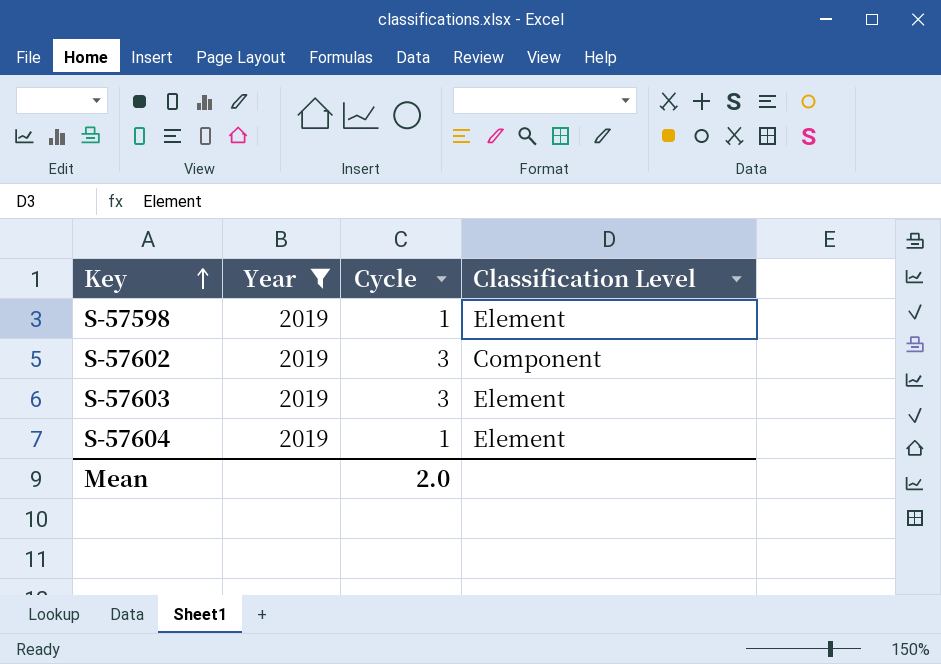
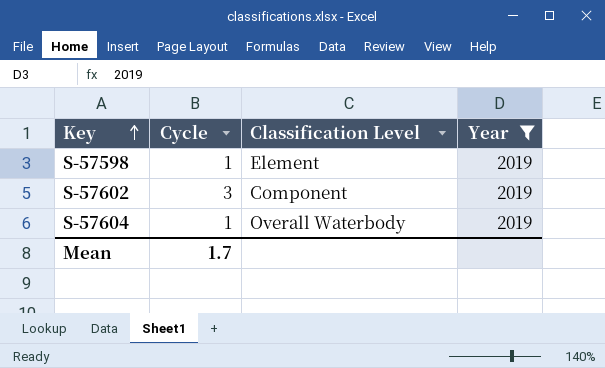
column Year | position: 2 -> 4
row S-57603: 2019 | 3 | Element -> none
S-57604 | Classification Level: Element -> Overall Waterbody
Mean | Cycle: 2.0 -> 1.7

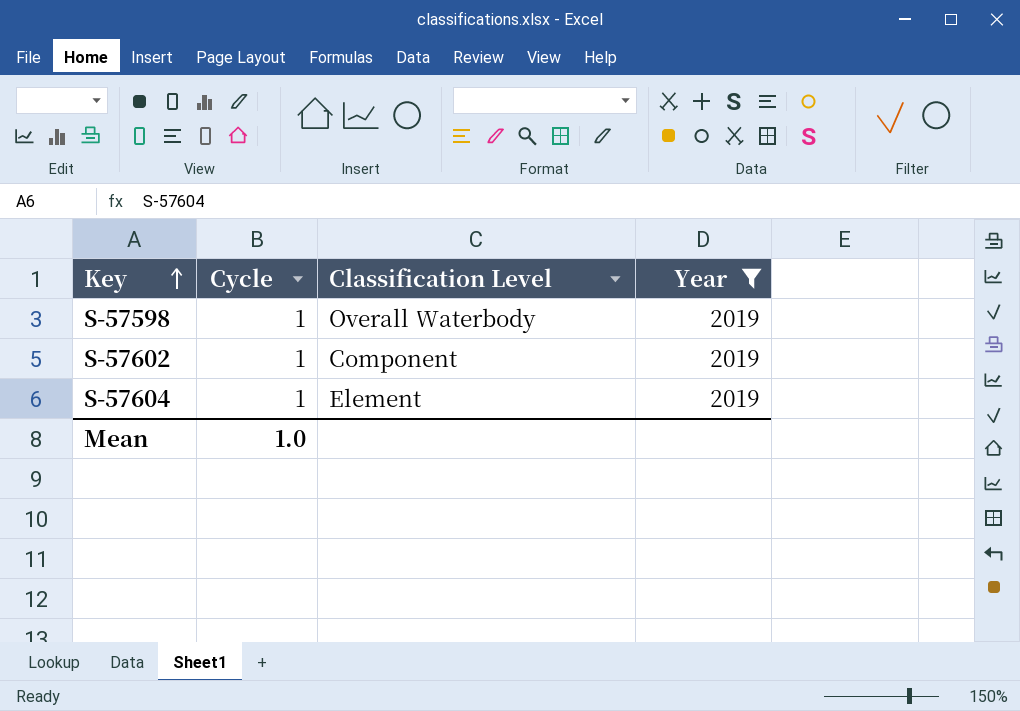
S-57598 | Classification Level: Element -> Overall Waterbody
S-57602 | Cycle: 3 -> 1
S-57604 | Classification Level: Overall Waterbody -> Element
Mean | Cycle: 1.7 -> 1.0

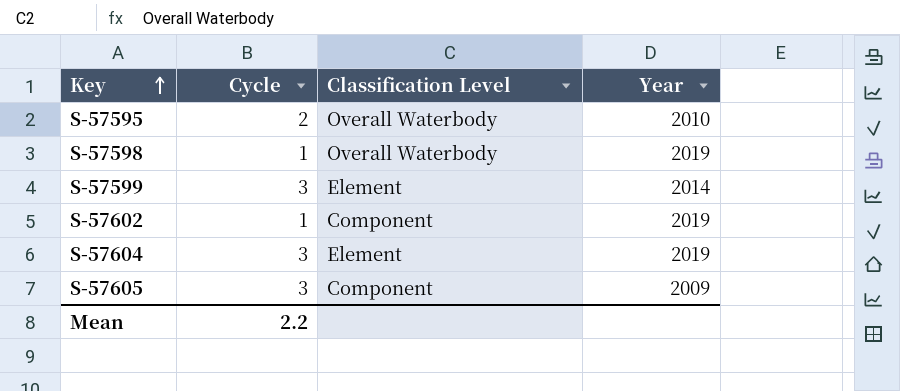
filter: Year = 2019 -> none
S-57604 | Cycle: 1 -> 3
Mean | Cycle: 1.0 -> 2.2

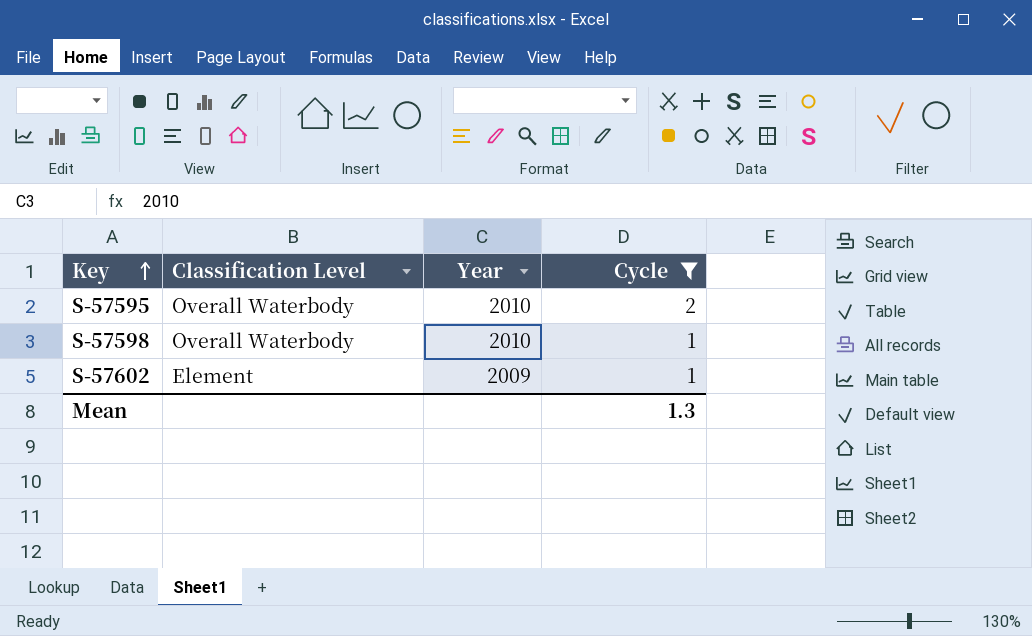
filter: none -> Cycle != 3
column Cycle | position: 2 -> 4
S-57598 | Year: 2019 -> 2010
S-57602 | Classification Level: Component -> Element
S-57602 | Year: 2019 -> 2009
Mean | Cycle: 2.2 -> 1.3

